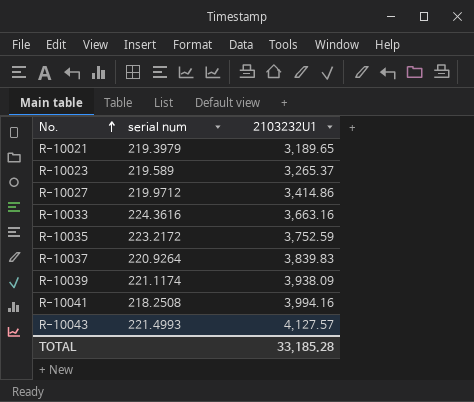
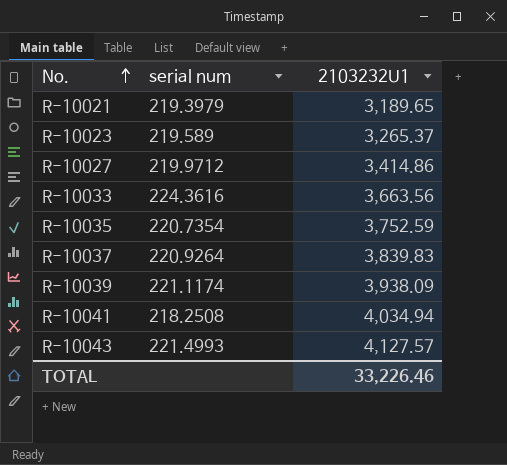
R-10033 | 2103232U1: 3,663.16 -> 3,663.56
R-10035 | serial num: 223.2172 -> 220.7354
R-10041 | 2103232U1: 3,994.16 -> 4,034.94
TOTAL | 2103232U1: 33,185.28 -> 33,226.46

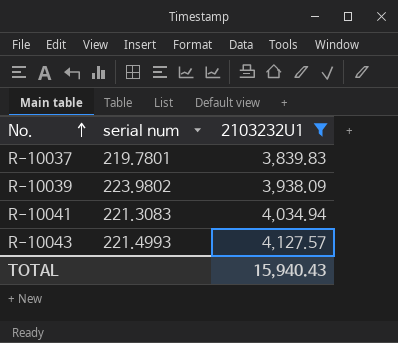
filter: none -> 2103232U1 >= 3,839.83
R-10037 | serial num: 220.9264 -> 219.7801
R-10039 | serial num: 221.1174 -> 223.9802
R-10041 | serial num: 218.2508 -> 221.3083
TOTAL | 2103232U1: 33,226.46 -> 15,940.43

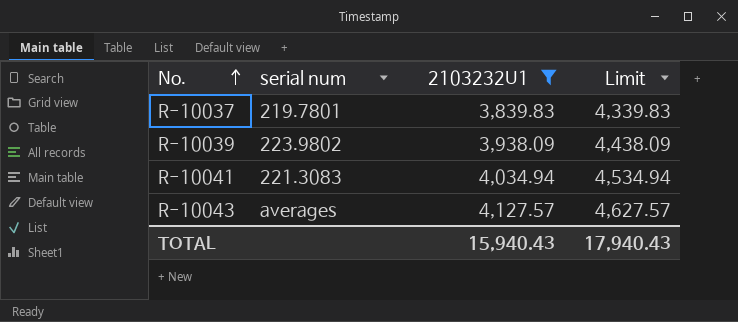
column Limit | formula: none -> [2103232U1] + 500
R-10043 | serial num: 221.4993 -> averages

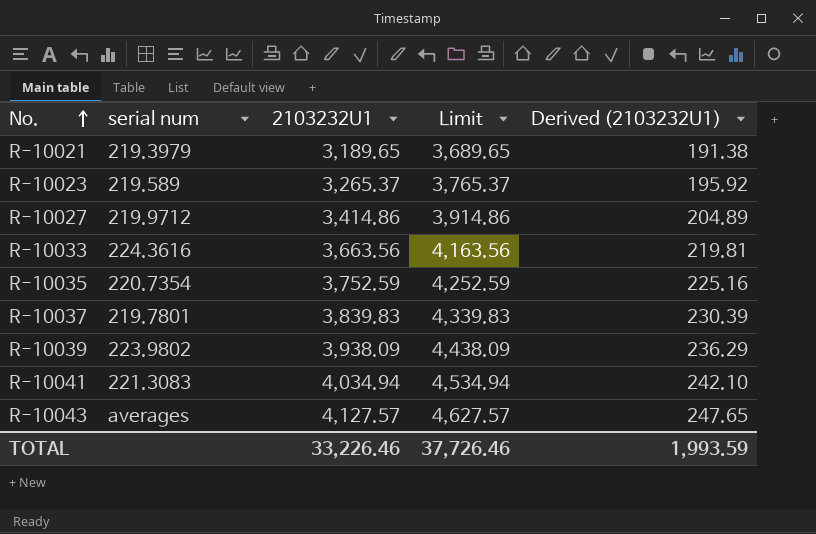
filter: 2103232U1 >= 3,839.83 -> none
column Derived (2103232U1) | formula: none -> [2103232U1] * 0.06
TOTAL | 2103232U1: 15,940.43 -> 33,226.46
TOTAL | Limit: 17,940.43 -> 37,726.46

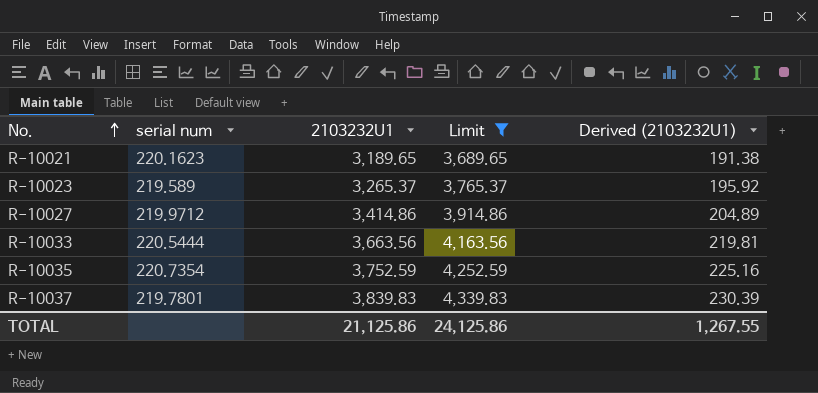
filter: none -> Limit <= 4,339.83
R-10021 | serial num: 219.3979 -> 220.1623
R-10033 | serial num: 224.3616 -> 220.5444
TOTAL | 2103232U1: 33,226.46 -> 21,125.86
TOTAL | Limit: 37,726.46 -> 24,125.86
TOTAL | Derived (2103232U1): 1,993.59 -> 1,267.55

